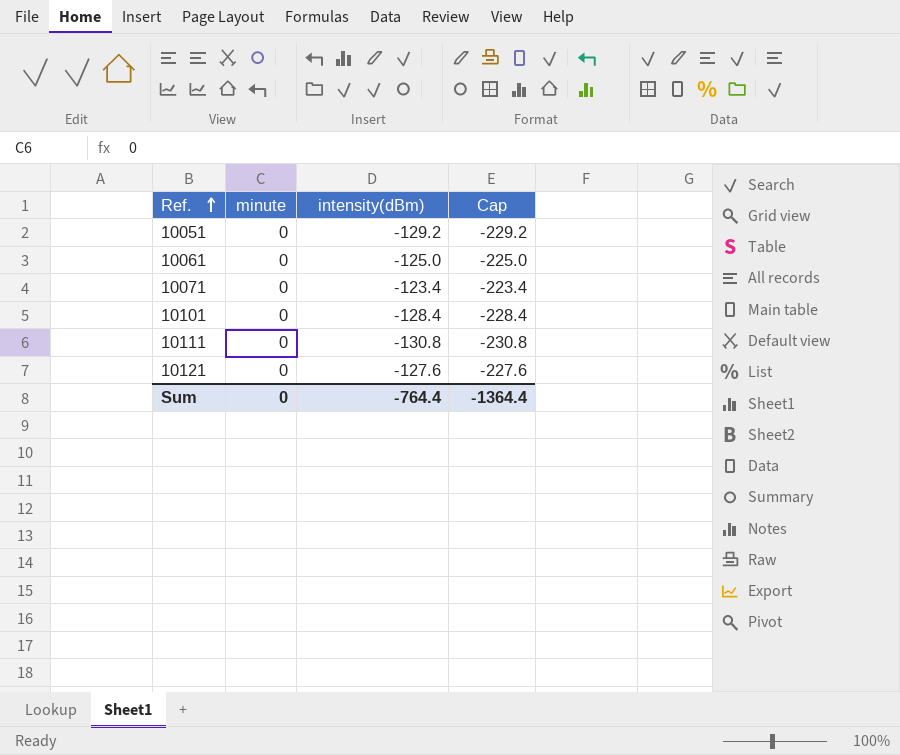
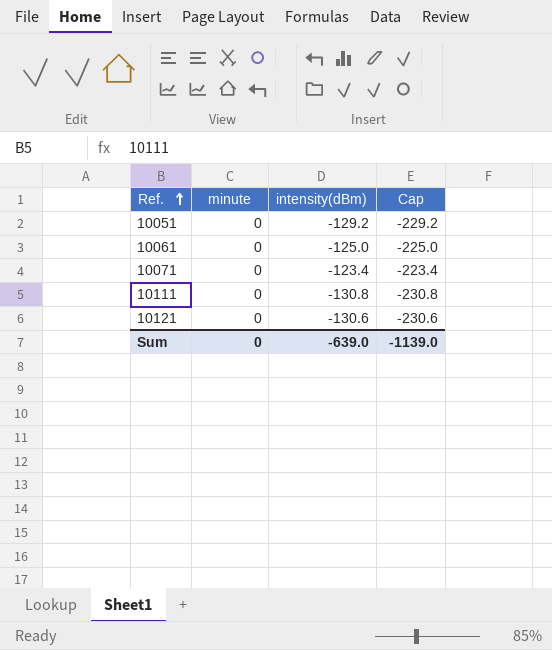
row 10101: 0 | -128.4 | -228.4 -> none
10121 | intensity(dBm): -127.6 -> -130.6
10121 | Cap: -227.6 -> -230.6
Sum | intensity(dBm): -764.4 -> -639.0
Sum | Cap: -1364.4 -> -1139.0

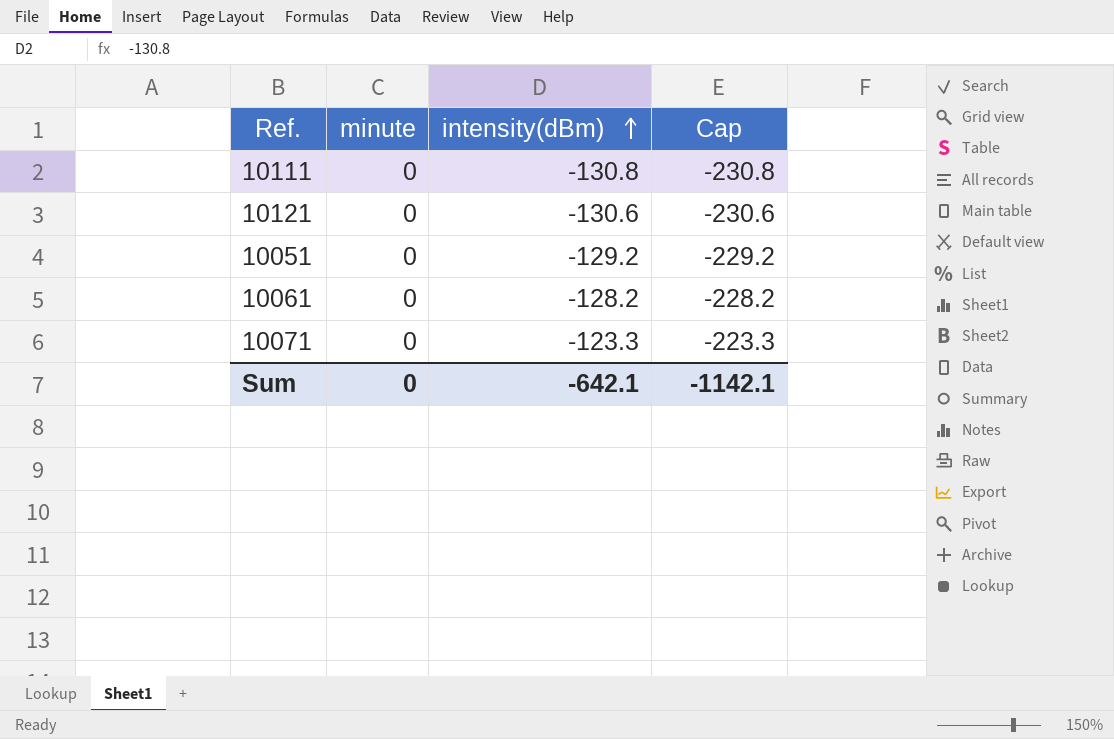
row order: Ref. ascending -> intensity(dBm) ascending
10061 | intensity(dBm): -125.0 -> -128.2
10061 | Cap: -225.0 -> -228.2
10071 | intensity(dBm): -123.4 -> -123.3
10071 | Cap: -223.4 -> -223.3
Sum | intensity(dBm): -639.0 -> -642.1
Sum | Cap: -1139.0 -> -1142.1

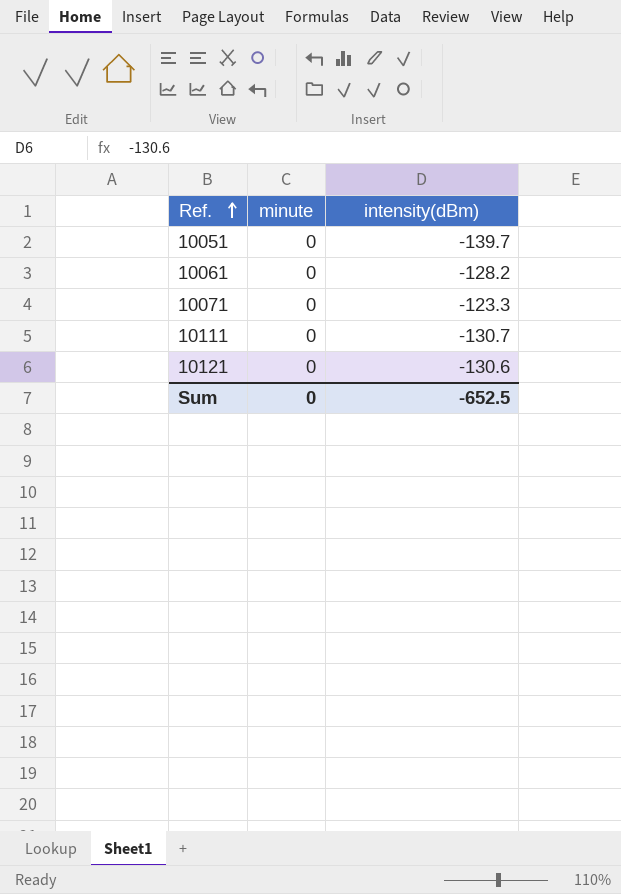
row order: intensity(dBm) ascending -> Ref. ascending
column Cap | formula: [intensity(dBm)] - 100 -> none
10051 | intensity(dBm): -129.2 -> -139.7
10111 | intensity(dBm): -130.8 -> -130.7
Sum | intensity(dBm): -642.1 -> -652.5

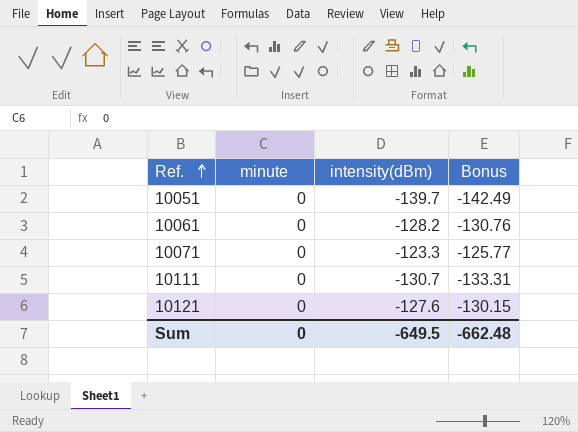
column Bonus | formula: none -> [intensity(dBm)] * 1.02
10121 | intensity(dBm): -130.6 -> -127.6
Sum | intensity(dBm): -652.5 -> -649.5

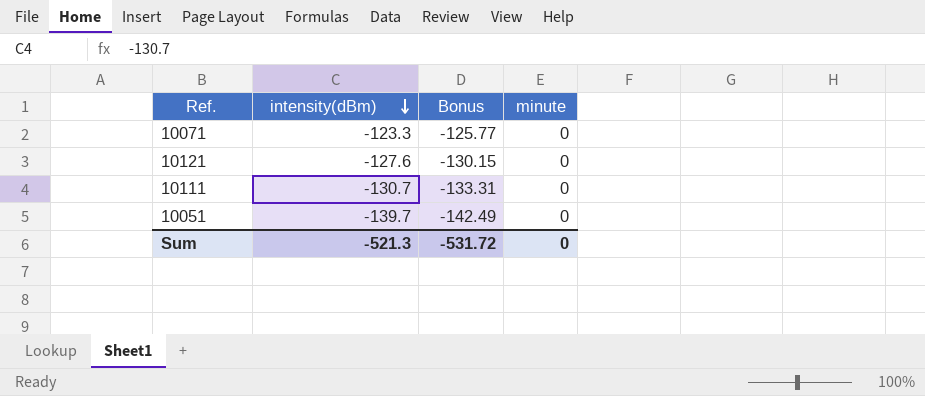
row order: Ref. ascending -> intensity(dBm) descending
column minute | position: 2 -> 4
row 10061: 0 | -128.2 | -130.76 -> none
Sum | intensity(dBm): -649.5 -> -521.3
Sum | Bonus: -662.48 -> -531.72

